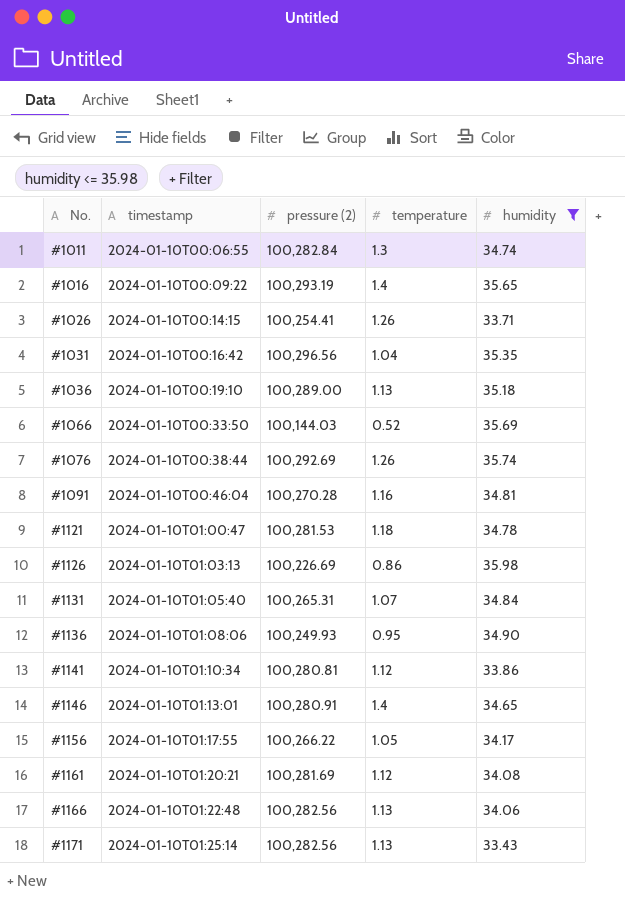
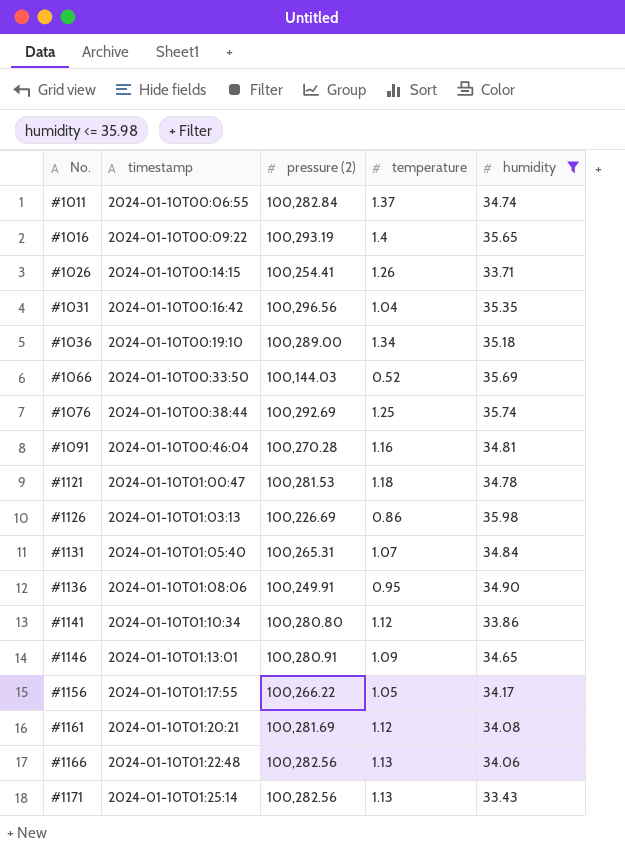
#1011 | temperature: 1.3 -> 1.37
#1036 | temperature: 1.13 -> 1.34
#1076 | temperature: 1.26 -> 1.25
#1136 | pressure (2): 100,249.93 -> 100,249.91
#1141 | pressure (2): 100,280.81 -> 100,280.80
#1146 | temperature: 1.4 -> 1.09

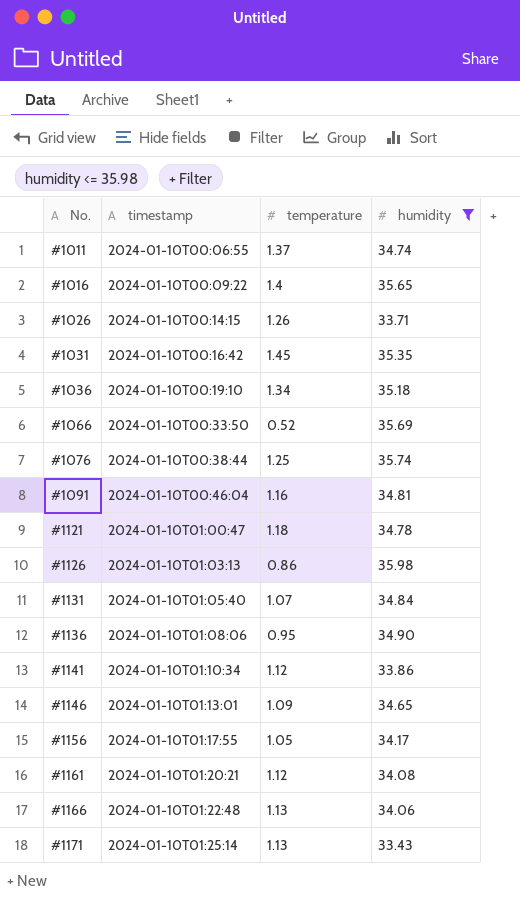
column pressure (2) | position: 3 -> none
#1031 | temperature: 1.04 -> 1.45

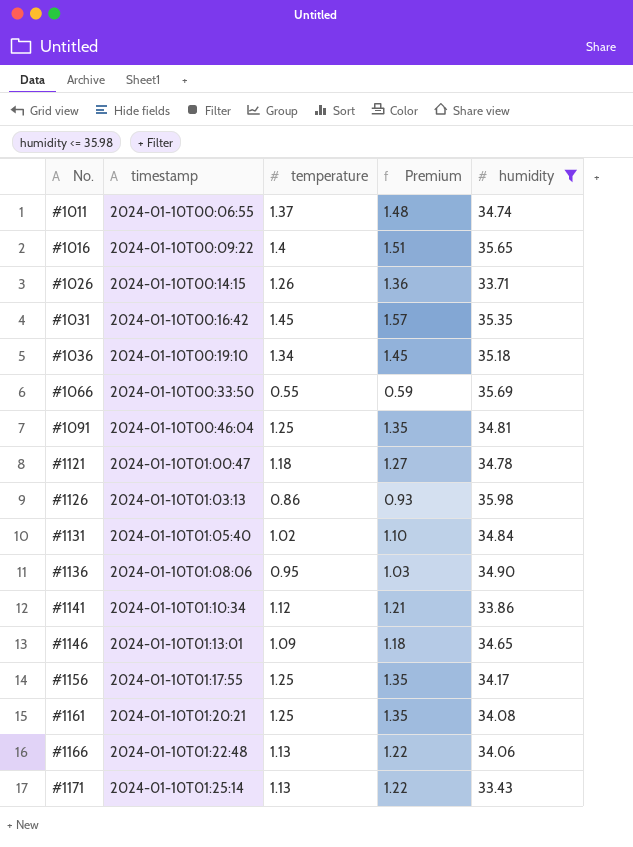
column Premium | formula: none -> [temperature] * 1.08
row #1076: 2024-01-10T00:38:44 | 1.25 | 35.74 -> none
#1066 | temperature: 0.52 -> 0.55
#1091 | temperature: 1.16 -> 1.25
#1131 | temperature: 1.07 -> 1.02
#1156 | temperature: 1.05 -> 1.25
#1161 | temperature: 1.12 -> 1.25

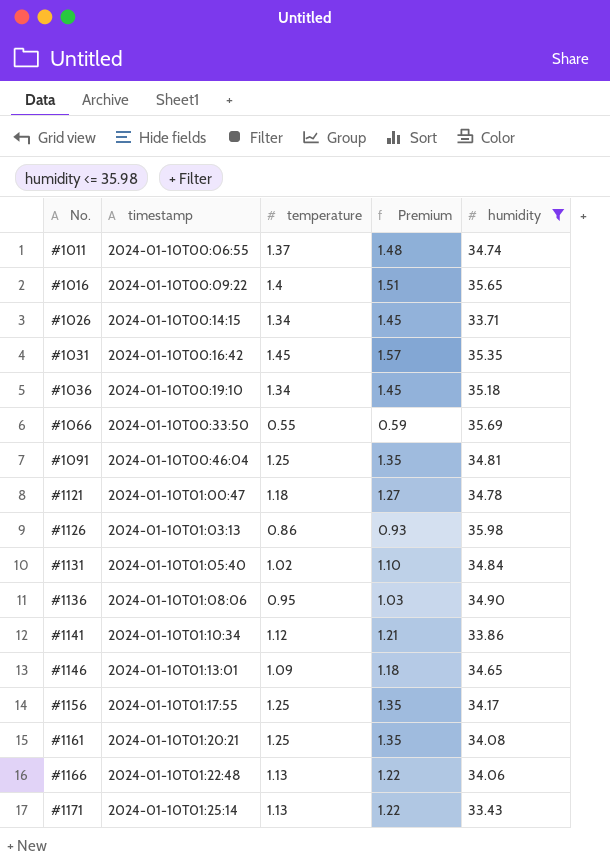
#1026 | temperature: 1.26 -> 1.34
#1026 | Premium: 1.36 -> 1.45

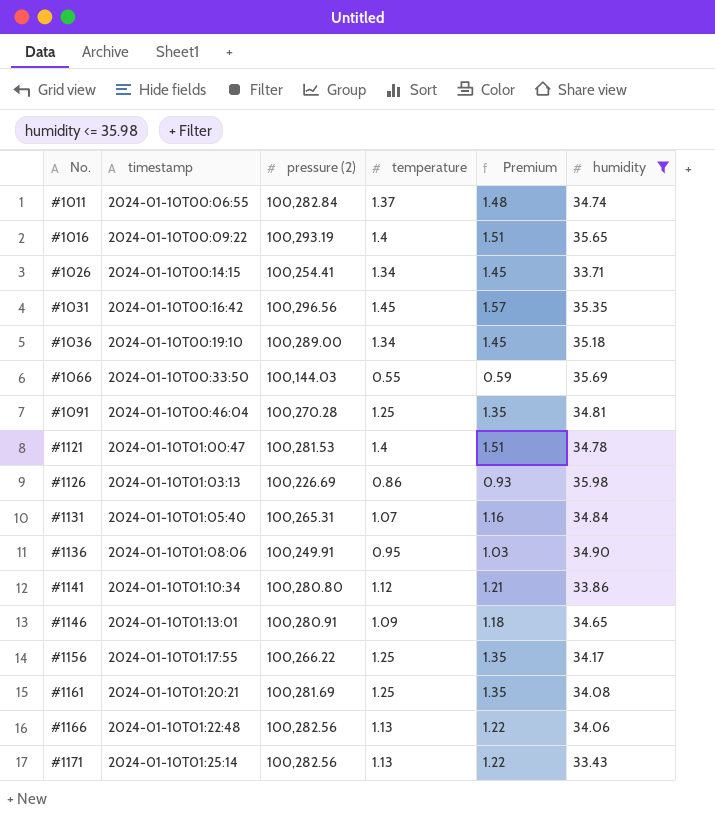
column pressure (2) | position: none -> 3
#1121 | temperature: 1.18 -> 1.4
#1121 | Premium: 1.27 -> 1.51
#1131 | temperature: 1.02 -> 1.07
#1131 | Premium: 1.10 -> 1.16

